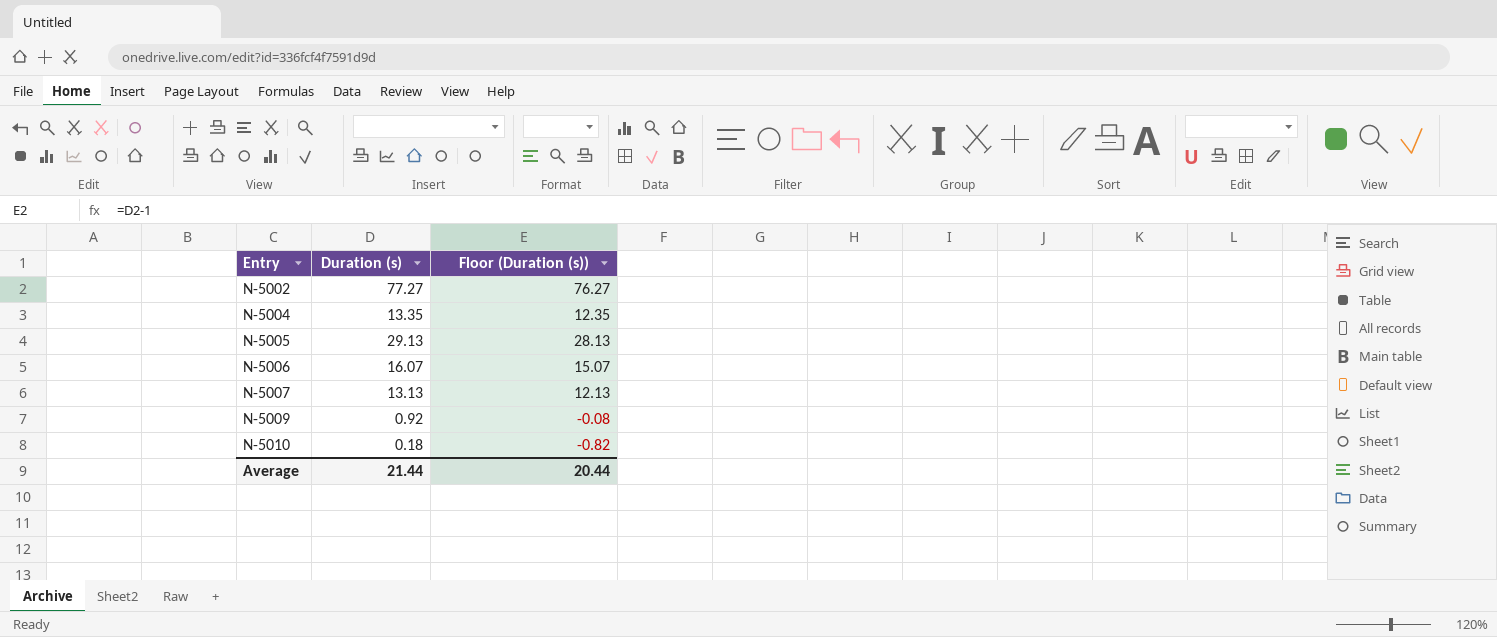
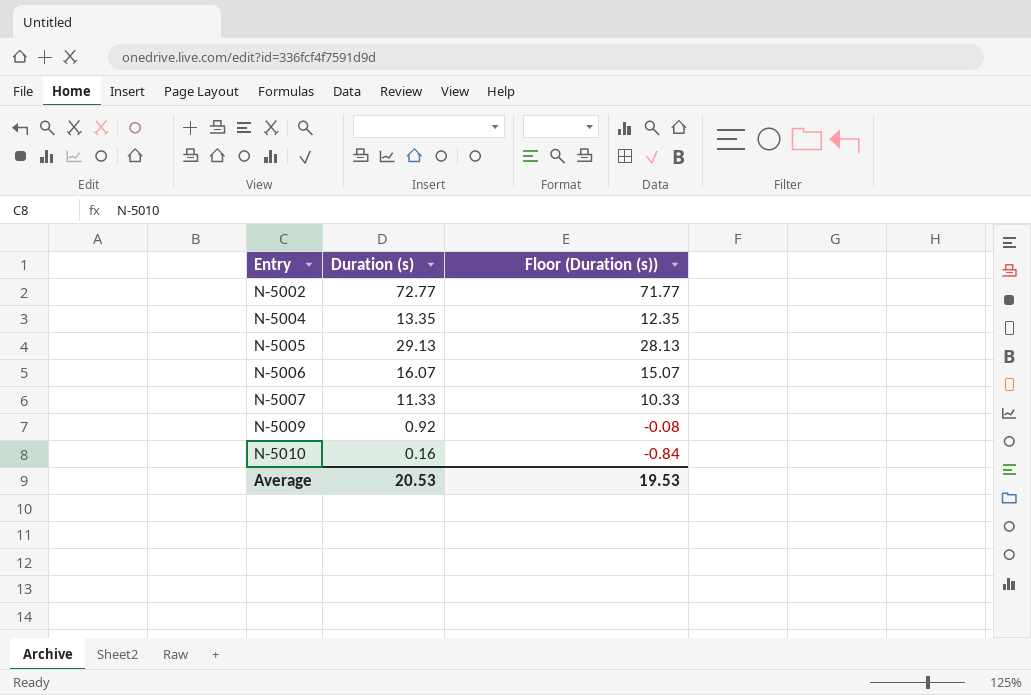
N-5002 | Duration (s): 77.27 -> 72.77
N-5002 | Floor (Duration (s)): 76.27 -> 71.77
N-5007 | Duration (s): 13.13 -> 11.33
N-5007 | Floor (Duration (s)): 12.13 -> 10.33
N-5010 | Duration (s): 0.18 -> 0.16
N-5010 | Floor (Duration (s)): -0.82 -> -0.84
Average | Duration (s): 21.44 -> 20.53
Average | Floor (Duration (s)): 20.44 -> 19.53

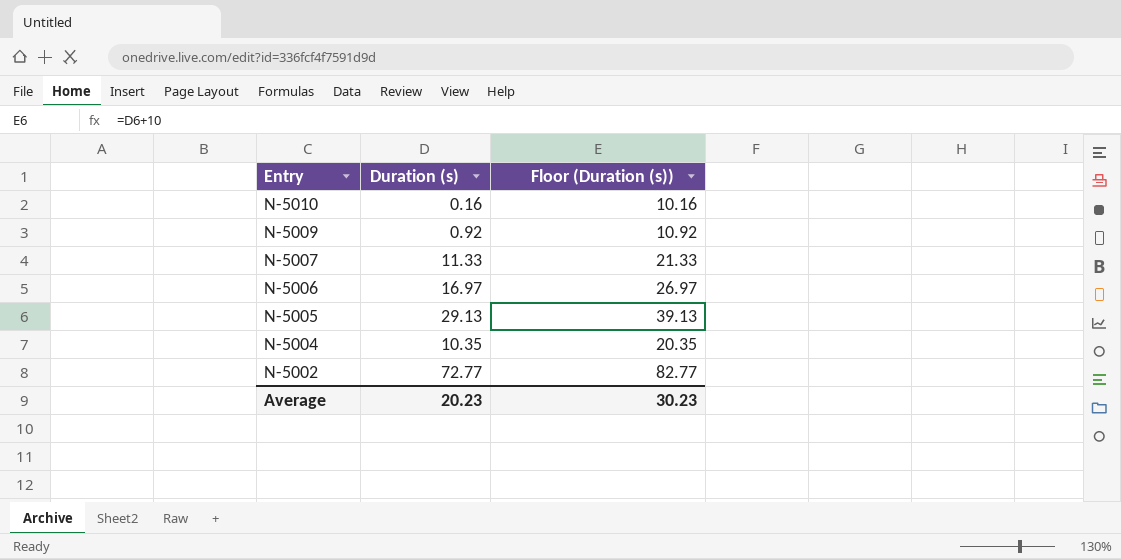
row order: Entry ascending -> Entry descending
column Floor (Duration (s)) | formula: [Duration (s)] - 1 -> [Duration (s)] + 10
N-5006 | Duration (s): 16.07 -> 16.97
N-5004 | Duration (s): 13.35 -> 10.35
Average | Duration (s): 20.53 -> 20.23
Average | Floor (Duration (s)): 19.53 -> 30.23

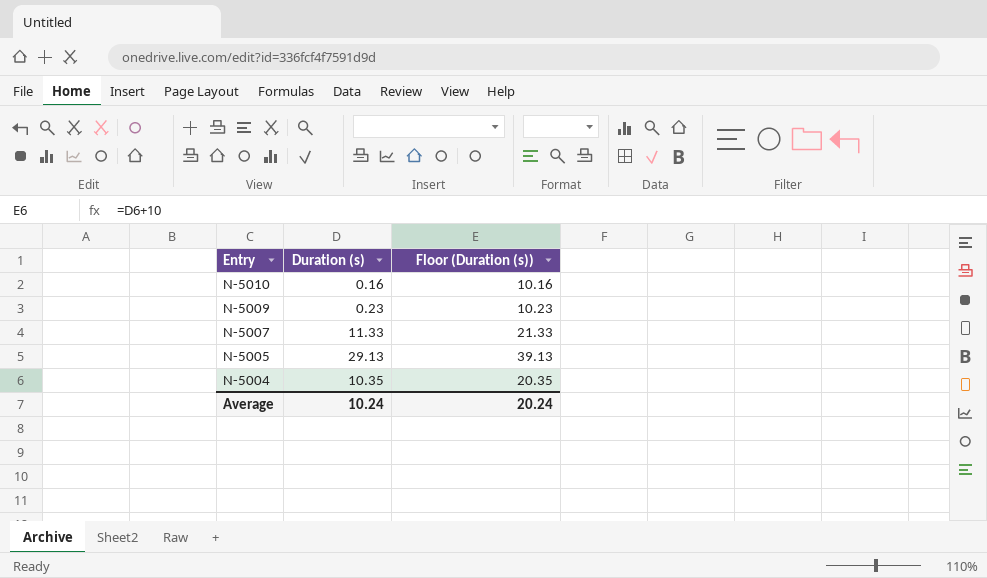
row N-5006: 16.97 | 26.97 -> none
row N-5002: 72.77 | 82.77 -> none
N-5009 | Duration (s): 0.92 -> 0.23
N-5009 | Floor (Duration (s)): 10.92 -> 10.23
Average | Duration (s): 20.23 -> 10.24
Average | Floor (Duration (s)): 30.23 -> 20.24

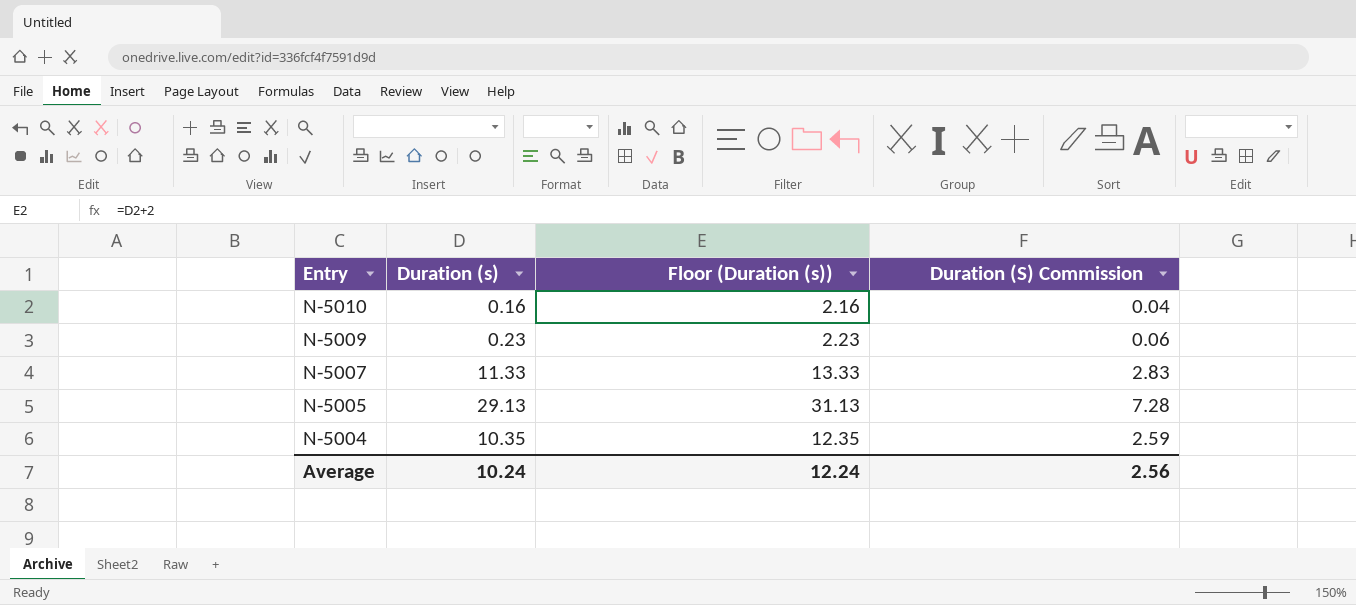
column Floor (Duration (s)) | formula: [Duration (s)] + 10 -> [Duration (s)] + 2
column Duration (S) Commission | formula: none -> [Duration (s)] * 0.25
Average | Floor (Duration (s)): 20.24 -> 12.24

